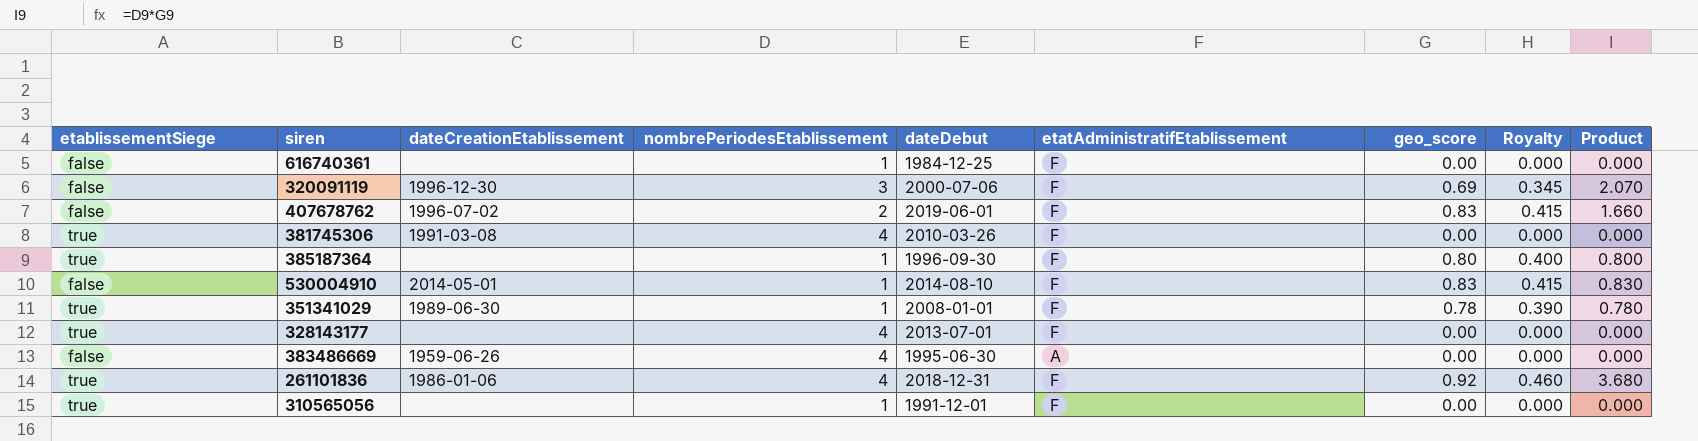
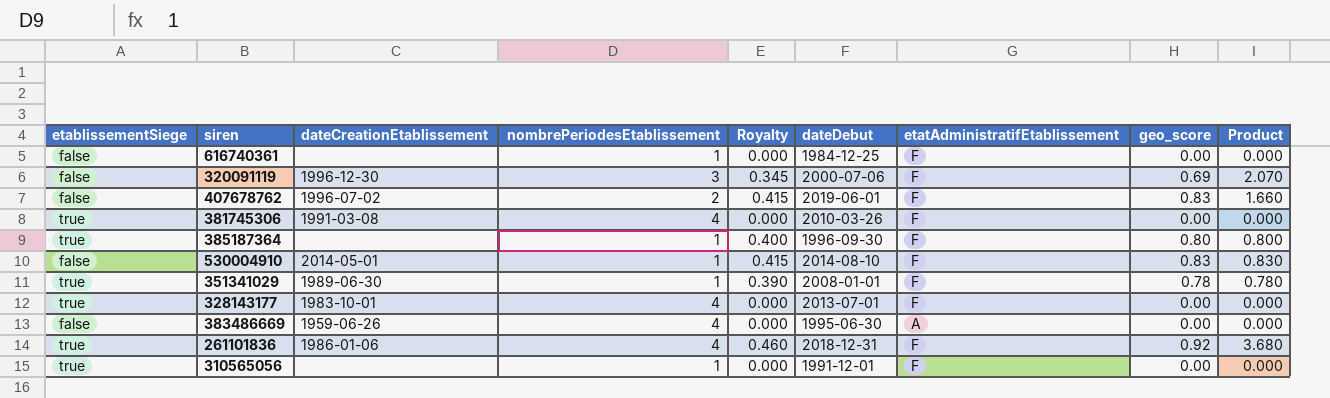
column Royalty | position: 8 -> 5
328143177 | dateCreationEtablissement: none -> 1983-10-01

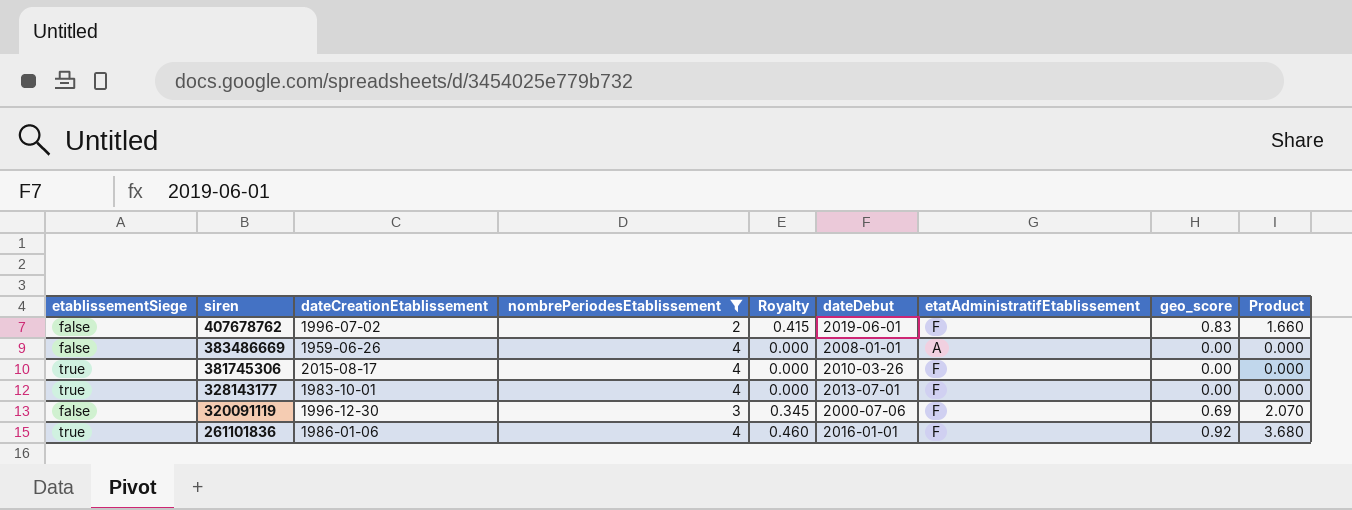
filter: none -> nombrePeriodesEtablissement != 1
row order: none -> siren descending
383486669 | dateDebut: 1995-06-30 -> 2008-01-01
381745306 | dateCreationEtablissement: 1991-03-08 -> 2015-08-17
261101836 | dateDebut: 2018-12-31 -> 2016-01-01

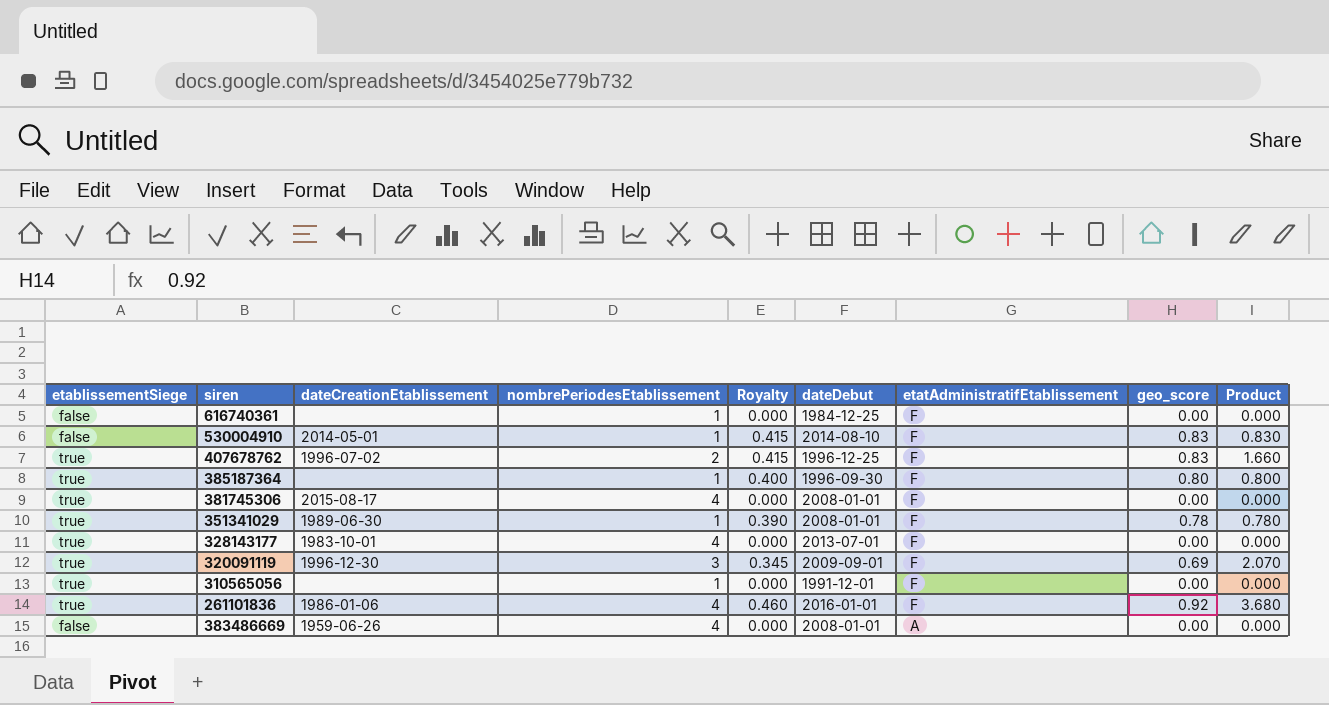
filter: nombrePeriodesEtablissement != 1 -> none
row order: siren descending -> etatAdministratifEtablissement descending
407678762 | etablissementSiege: false -> true
407678762 | dateDebut: 2019-06-01 -> 1996-12-25
381745306 | dateDebut: 2010-03-26 -> 2008-01-01
320091119 | etablissementSiege: false -> true
320091119 | dateDebut: 2000-07-06 -> 2009-09-01

